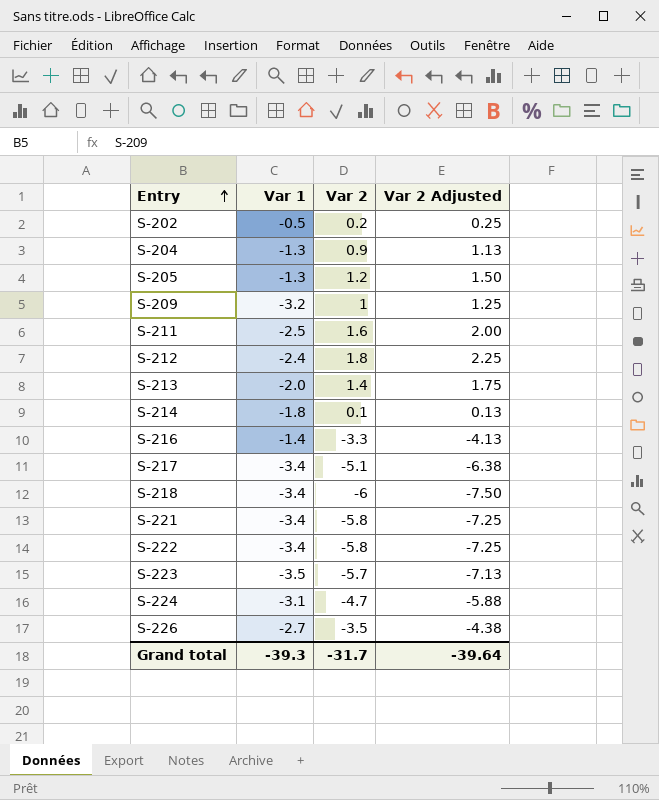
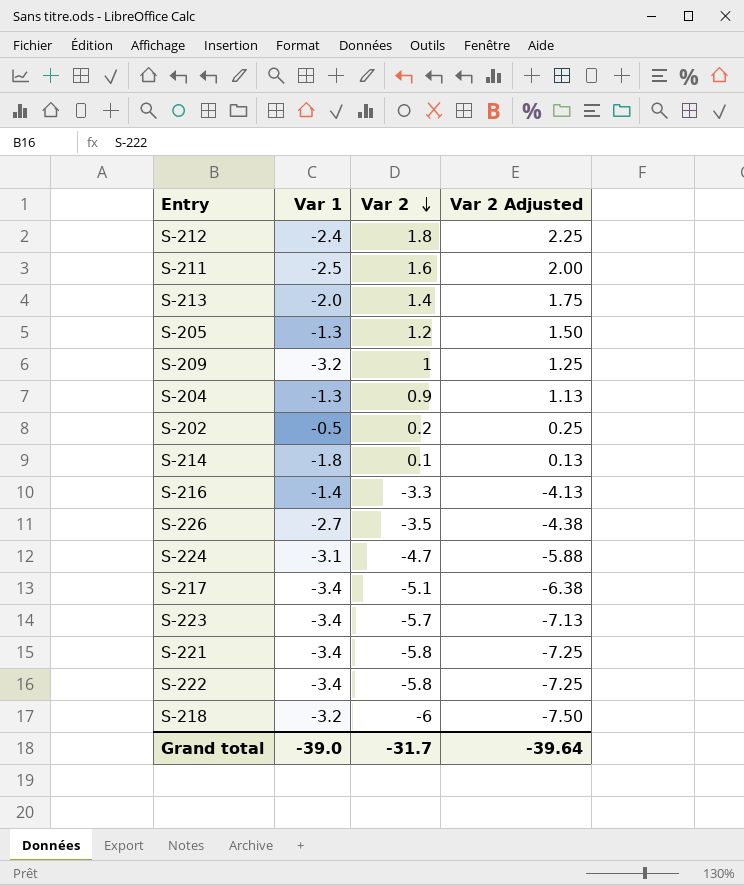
row order: Entry ascending -> Var 2 descending
S-223 | Var 1: -3.5 -> -3.4
S-218 | Var 1: -3.4 -> -3.2
Grand total | Var 1: -39.3 -> -39.0

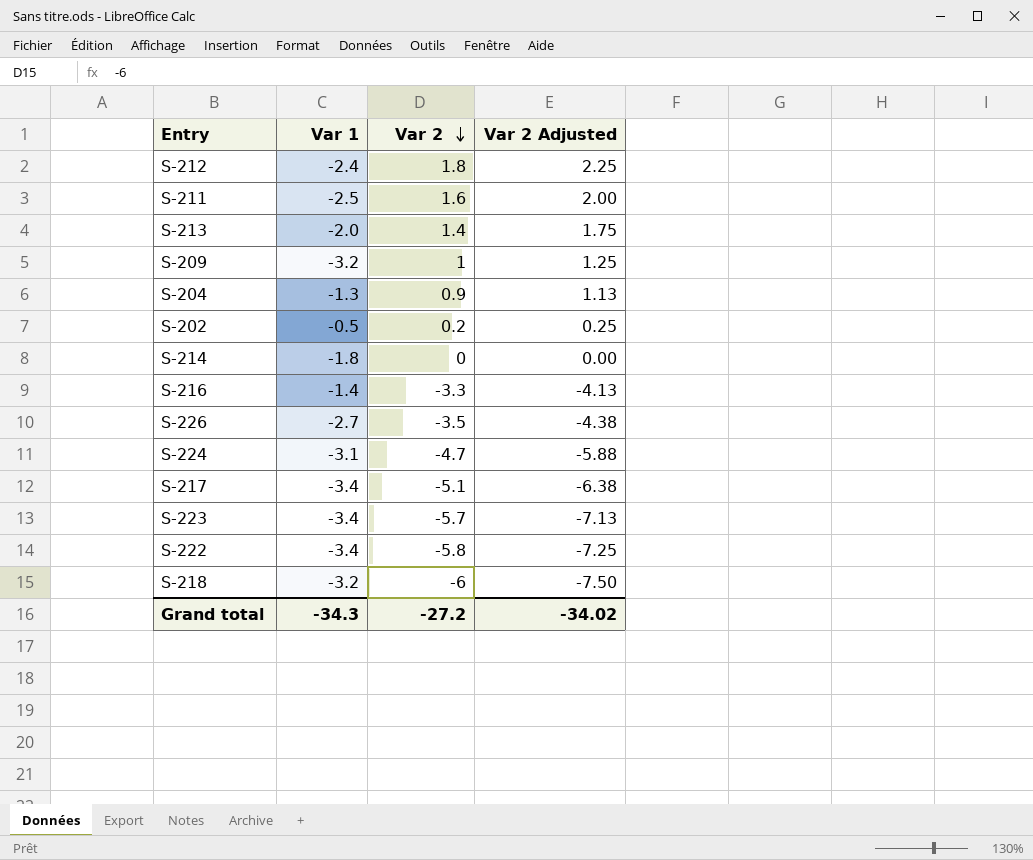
row S-205: -1.3 | 1.2 | 1.50 -> none
row S-221: -3.4 | -5.8 | -7.25 -> none
S-214 | Var 2: 0.1 -> 0
S-214 | Var 2 Adjusted: 0.13 -> 0.00
Grand total | Var 1: -39.0 -> -34.3
Grand total | Var 2: -31.7 -> -27.2
Grand total | Var 2 Adjusted: -39.64 -> -34.02

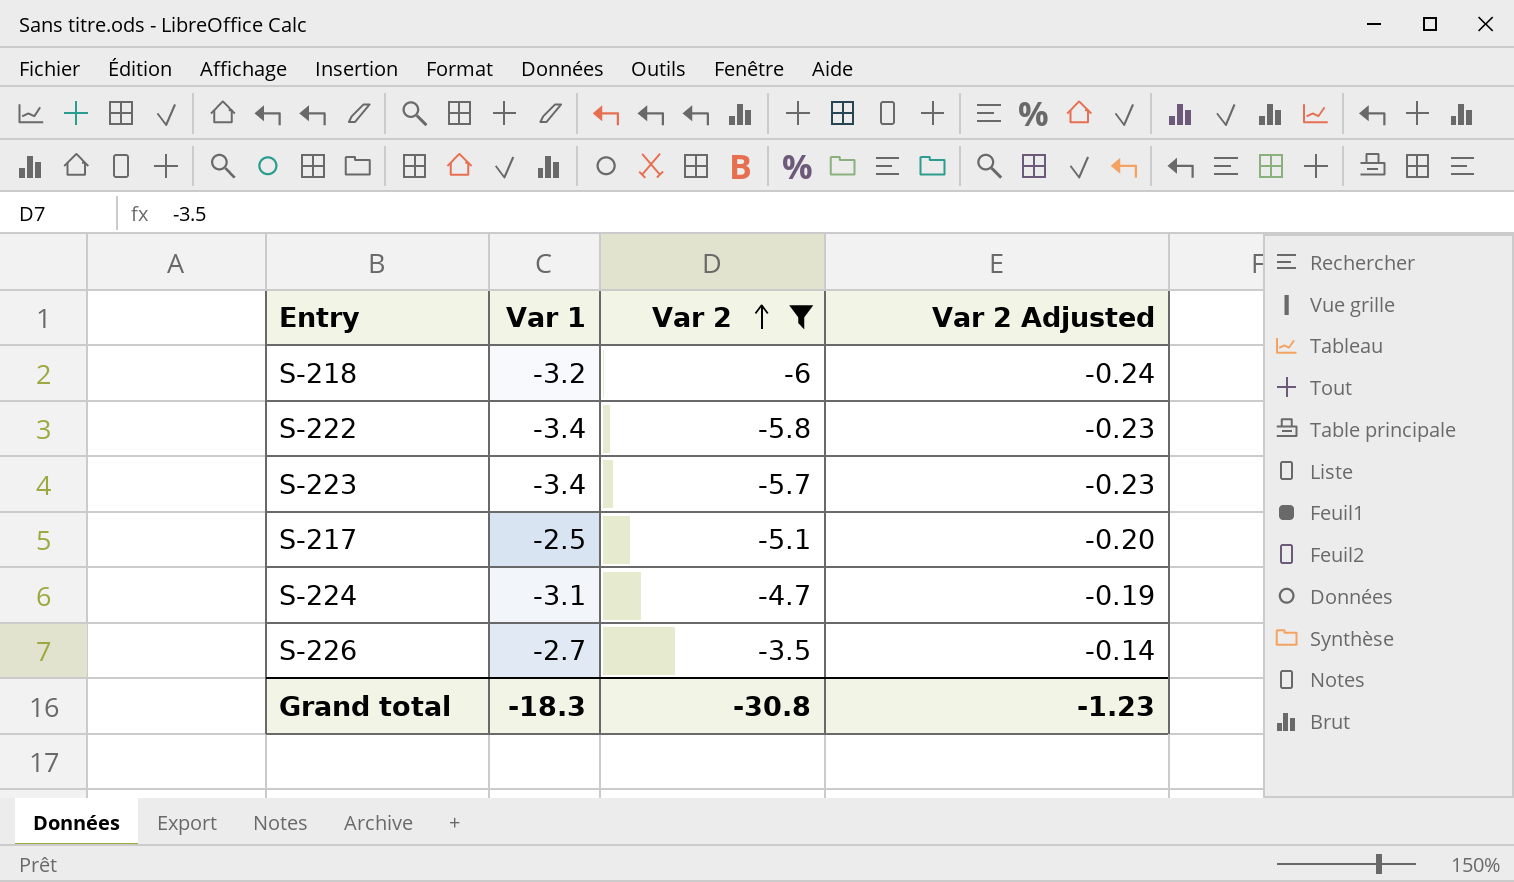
filter: none -> Var 2 <= -3.5
row order: Var 2 descending -> Var 2 ascending
column Var 2 Adjusted | formula: [Var 2] * 1.25 -> [Var 2] * 0.04
S-217 | Var 1: -3.4 -> -2.5
Grand total | Var 1: -34.3 -> -18.3
Grand total | Var 2: -27.2 -> -30.8
Grand total | Var 2 Adjusted: -34.02 -> -1.23

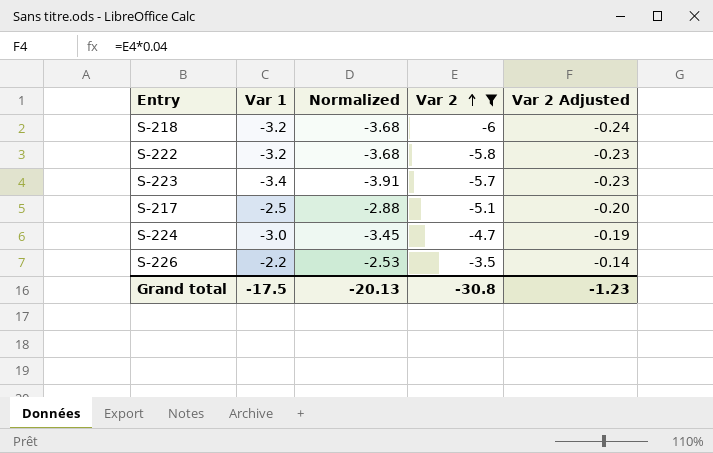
column Normalized | formula: none -> [Var 1] * 1.15
S-222 | Var 1: -3.4 -> -3.2
S-224 | Var 1: -3.1 -> -3.0
S-226 | Var 1: -2.7 -> -2.2
Grand total | Var 1: -18.3 -> -17.5

